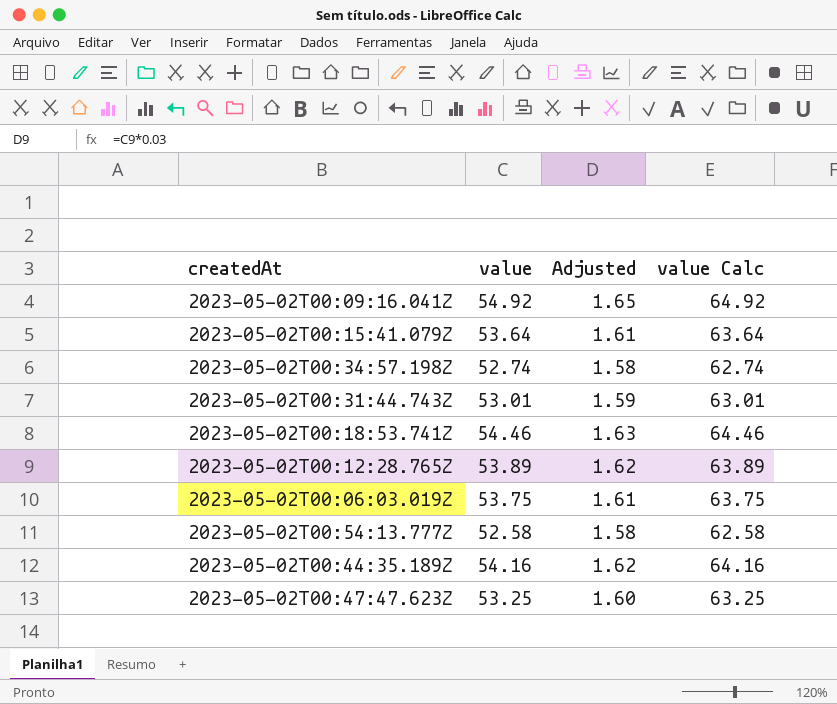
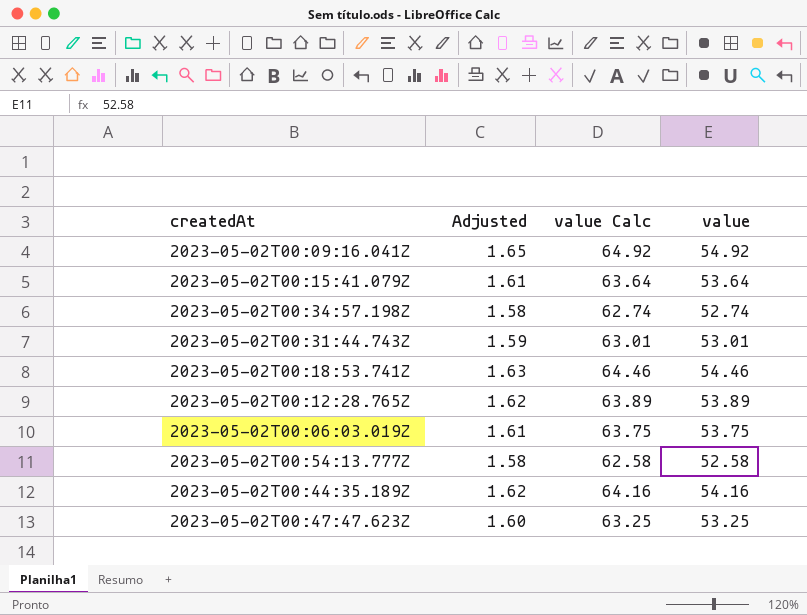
column value | position: 2 -> 4

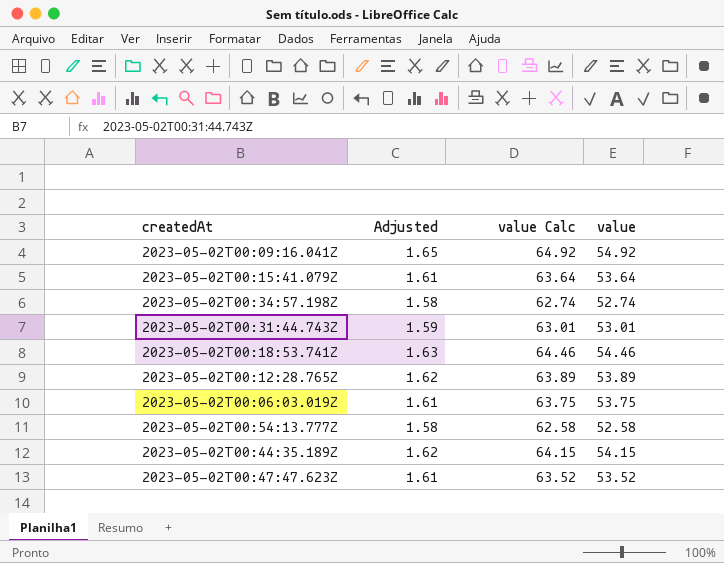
2023-05-02T00:44:35.189Z | value Calc: 64.16 -> 64.15
2023-05-02T00:44:35.189Z | value: 54.16 -> 54.15
2023-05-02T00:47:47.623Z | Adjusted: 1.60 -> 1.61
2023-05-02T00:47:47.623Z | value Calc: 63.25 -> 63.52
2023-05-02T00:47:47.623Z | value: 53.25 -> 53.52

